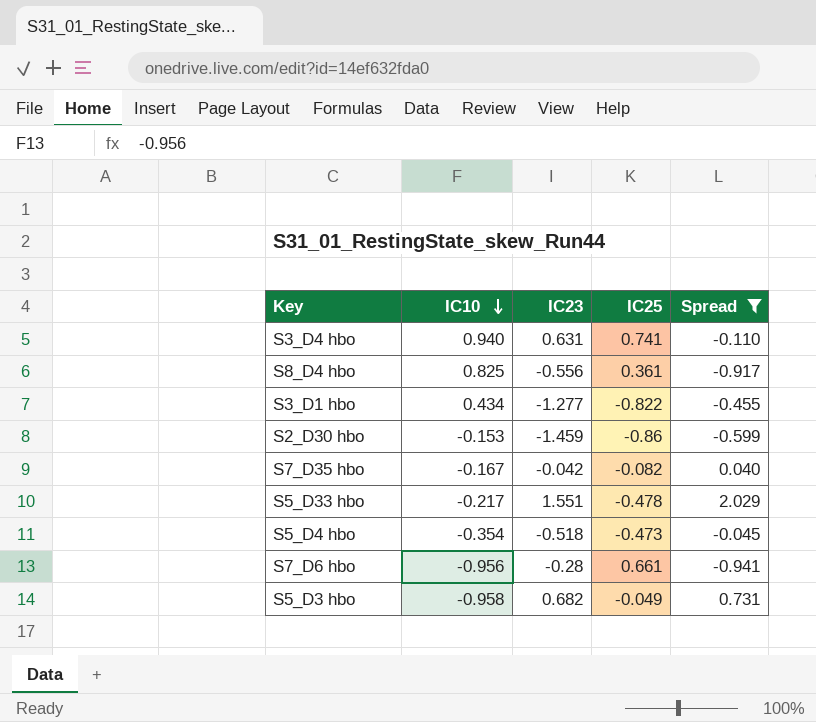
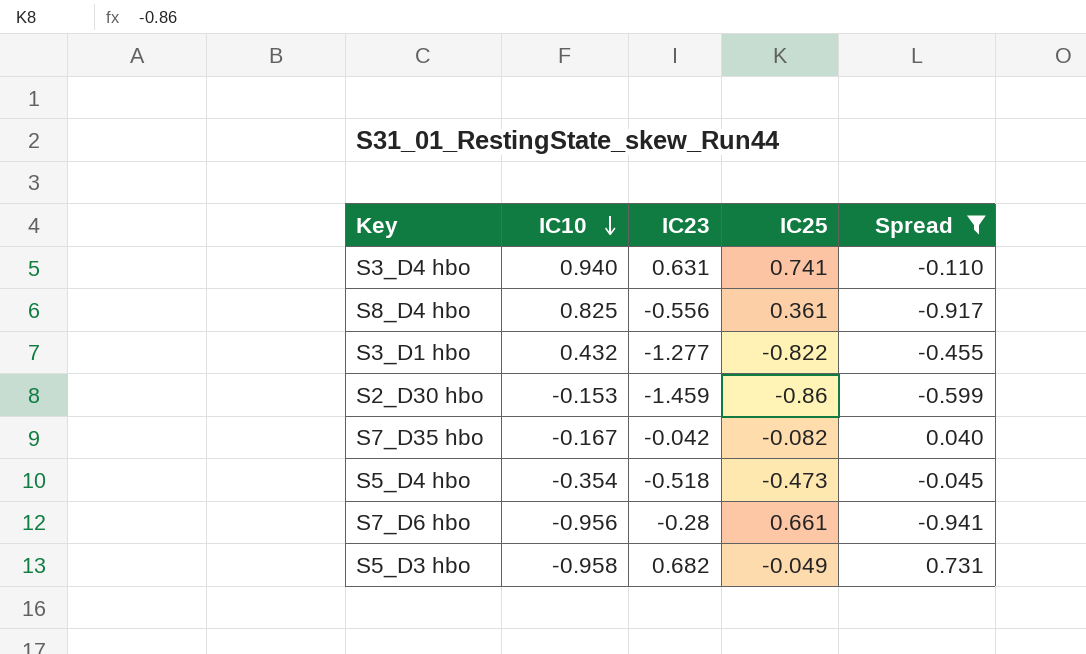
row S5_D33 hbo: -0.217 | 1.551 | -0.478 | 2.029 -> none
S3_D1 hbo | IC10: 0.434 -> 0.432

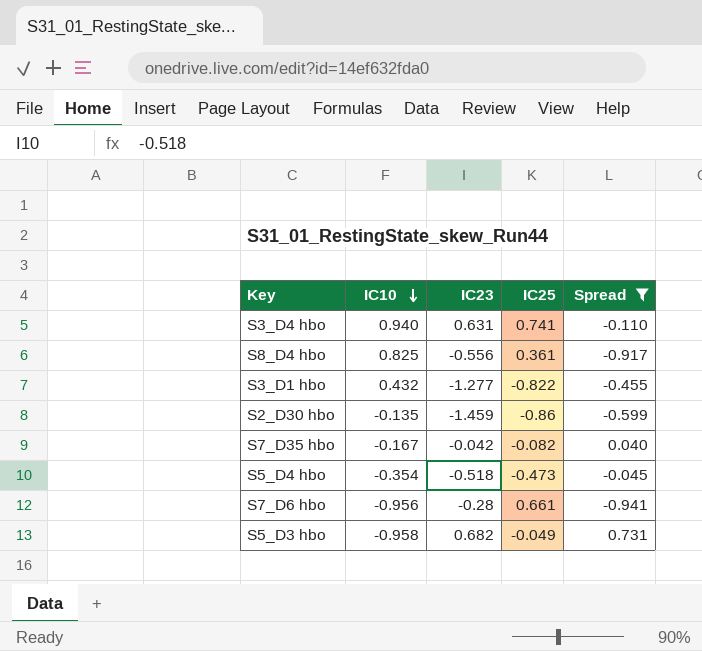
S2_D30 hbo | IC10: -0.153 -> -0.135

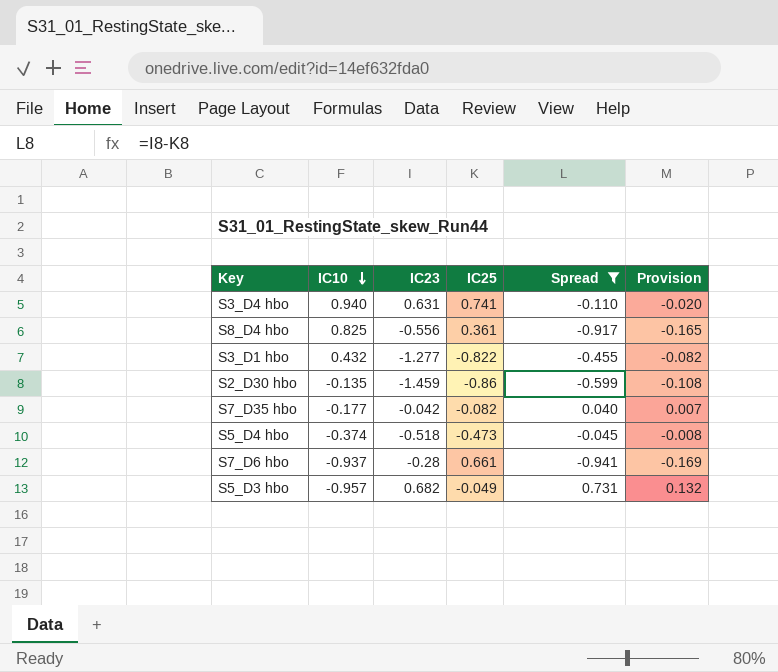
column Provision | formula: none -> [Spread] * 0.18
S7_D35 hbo | IC10: -0.167 -> -0.177
S5_D4 hbo | IC10: -0.354 -> -0.374
S7_D6 hbo | IC10: -0.956 -> -0.937
S5_D3 hbo | IC10: -0.958 -> -0.957

